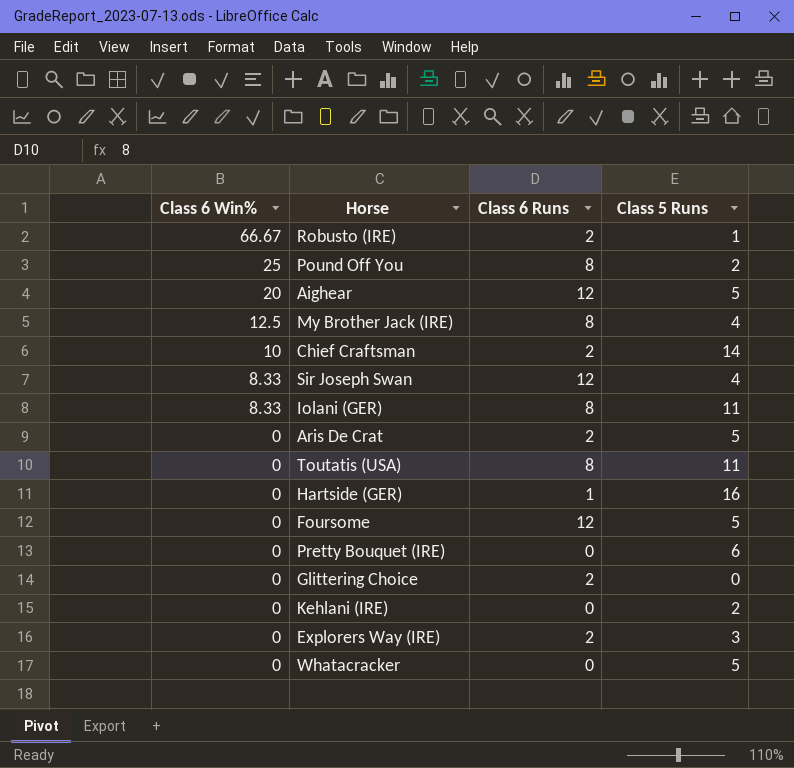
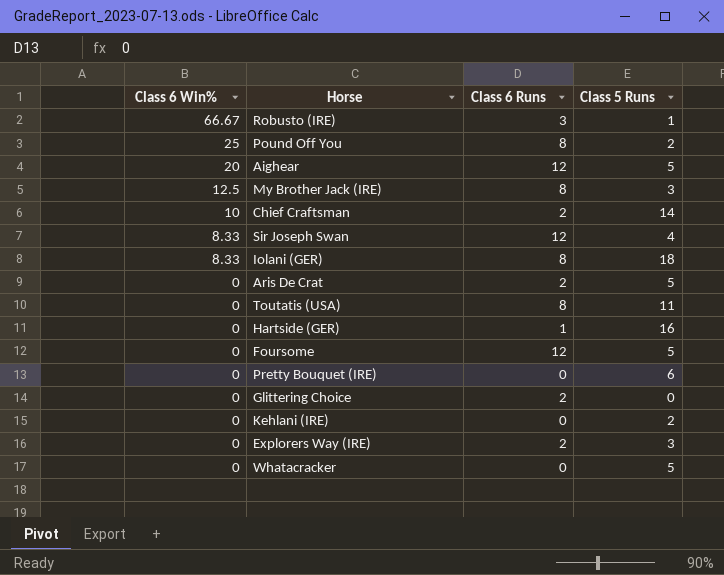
Robusto (IRE) | Class 6 Runs: 2 -> 3
My Brother Jack (IRE) | Class 5 Runs: 4 -> 3
Iolani (GER) | Class 5 Runs: 11 -> 18

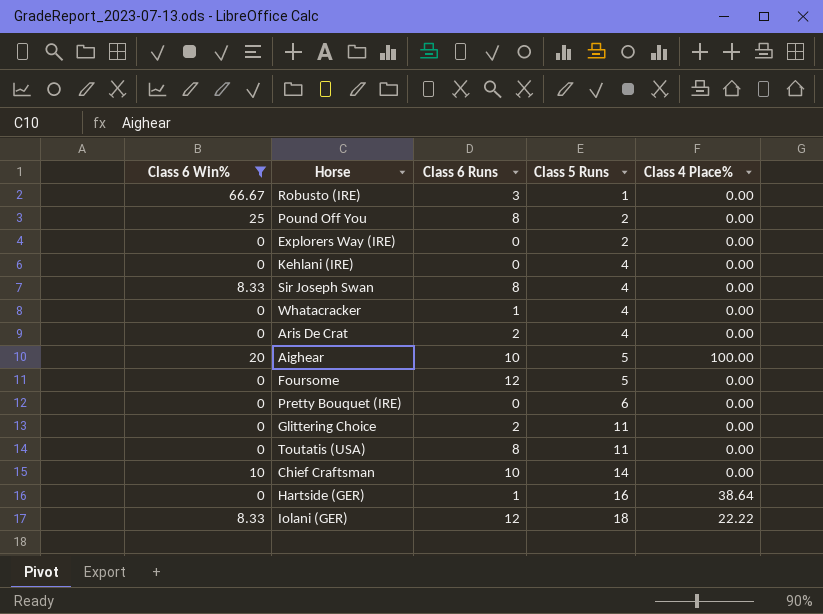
filter: none -> Class 6 Win% != 12.5
row order: Class 6 Win% descending -> Class 5 Runs ascending
column Class 4 Place% | position: none -> 5
Explorers Way (IRE) | Class 6 Runs: 2 -> 0
Explorers Way (IRE) | Class 5 Runs: 3 -> 2
Kehlani (IRE) | Class 5 Runs: 2 -> 4
Sir Joseph Swan | Class 6 Runs: 12 -> 8
Whatacracker | Class 6 Runs: 0 -> 1
Whatacracker | Class 5 Runs: 5 -> 4
Aris De Crat | Class 5 Runs: 5 -> 4
Aighear | Class 6 Runs: 12 -> 10
Glittering Choice | Class 5 Runs: 0 -> 11
Chief Craftsman | Class 6 Runs: 2 -> 10
Iolani (GER) | Class 6 Runs: 8 -> 12

